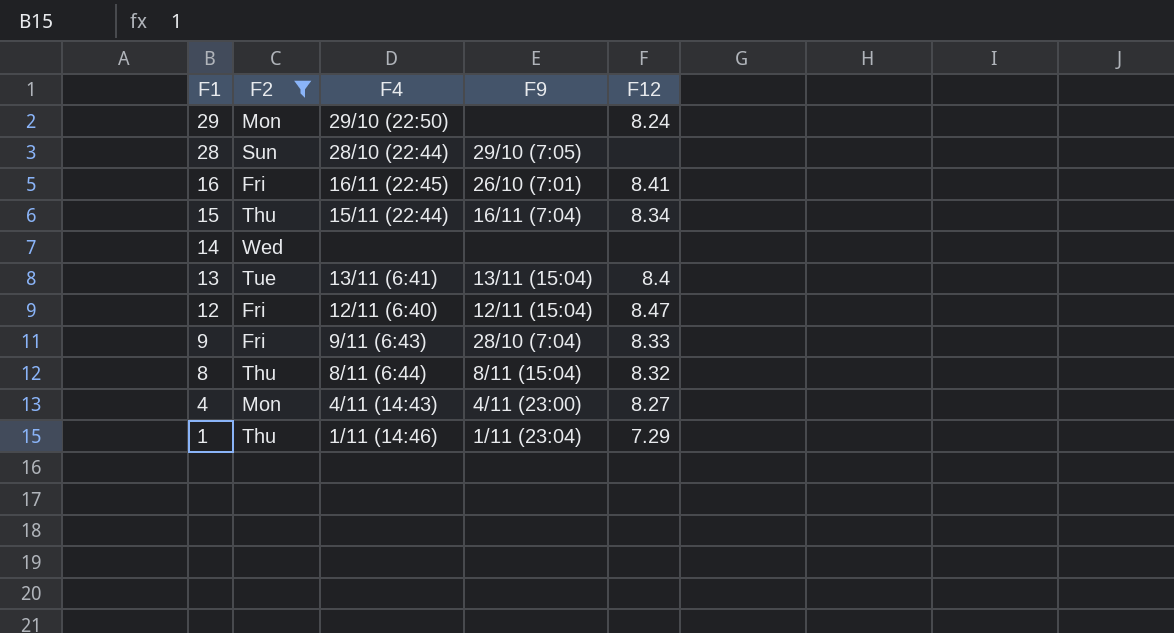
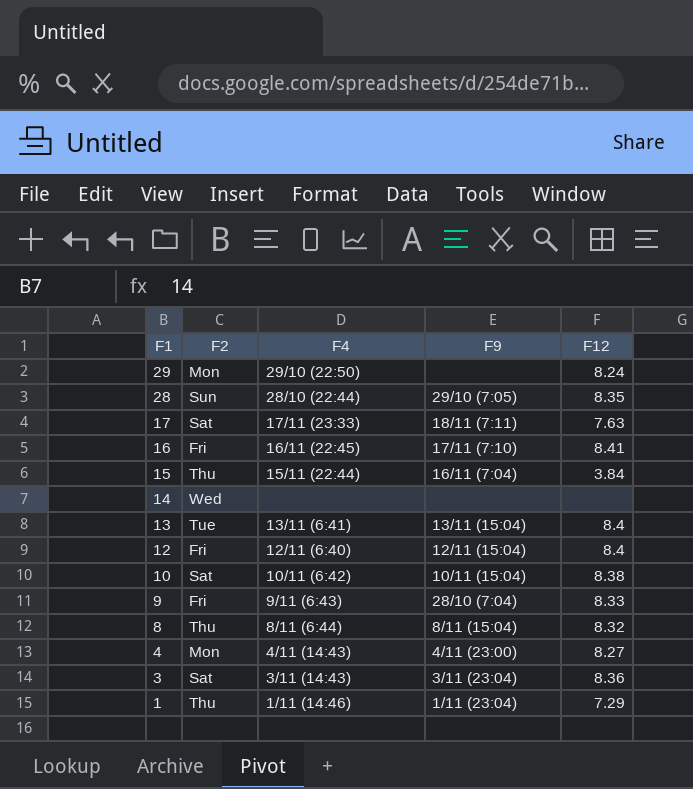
filter: F2 != Sat -> none
28 | F12: none -> 8.35
16 | F9: 26/10 (7:01) -> 17/11 (7:10)
15 | F12: 8.34 -> 3.84
12 | F12: 8.47 -> 8.4

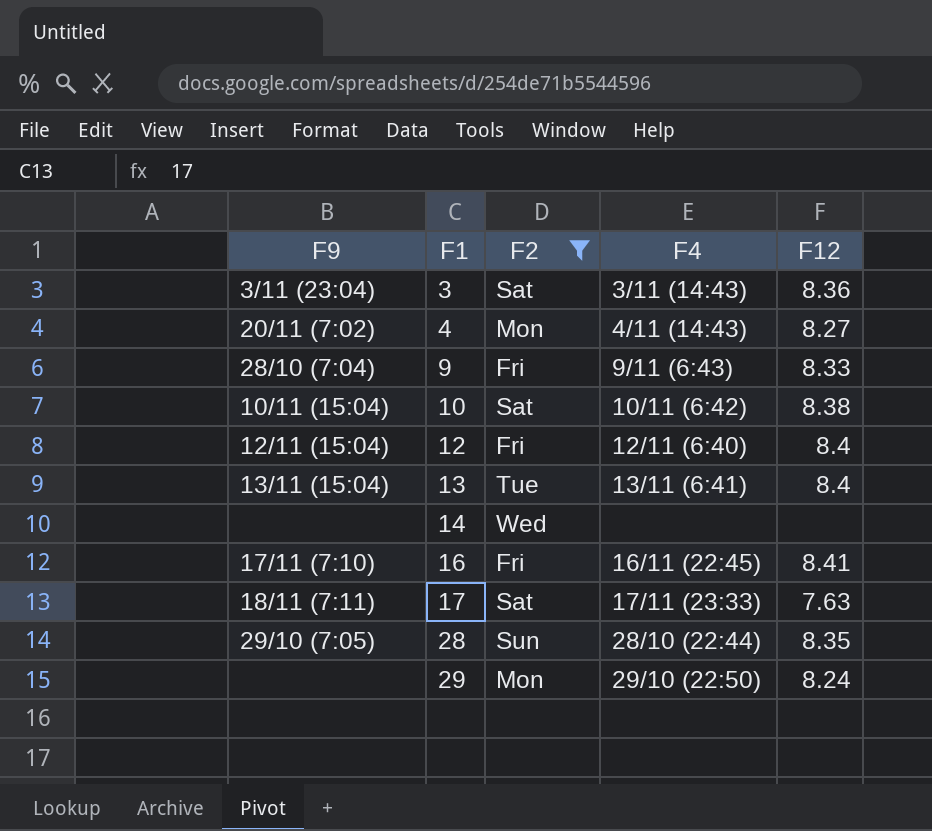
filter: none -> F2 != Thu
row order: F1 descending -> F1 ascending
column F9 | position: 4 -> 1
4 | F9: 4/11 (23:00) -> 20/11 (7:02)

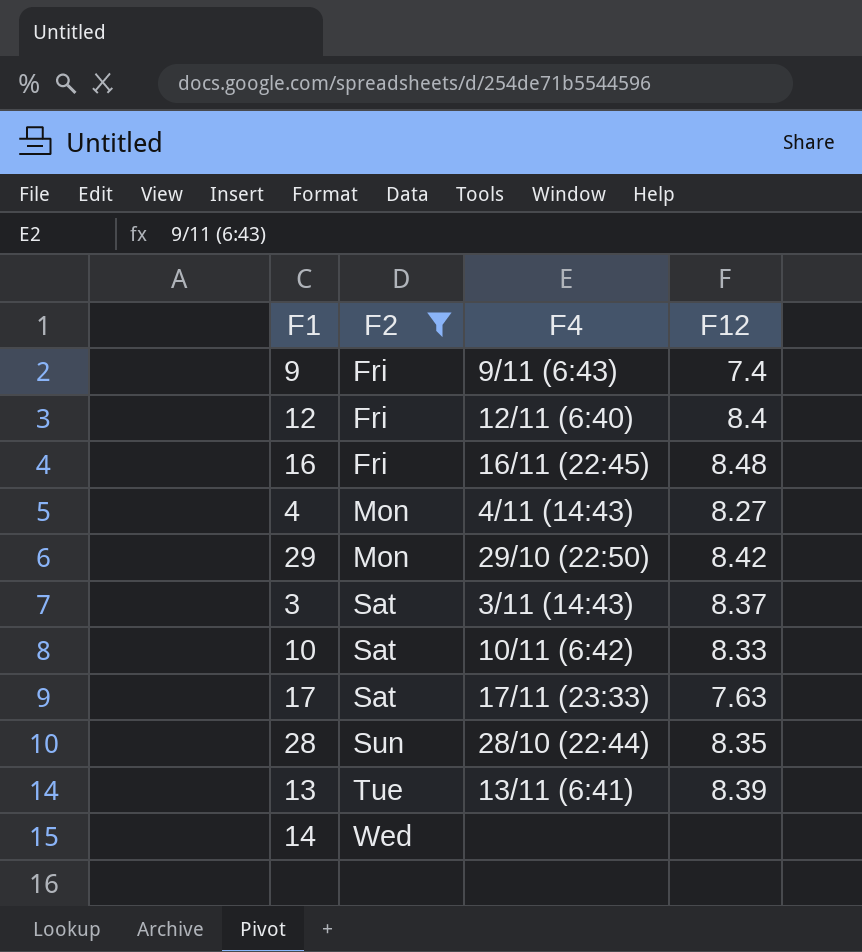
row order: F1 ascending -> F2 ascending
column F9 | position: 1 -> none
9 | F12: 8.33 -> 7.4
16 | F12: 8.41 -> 8.48
29 | F12: 8.24 -> 8.42
3 | F12: 8.36 -> 8.37
10 | F12: 8.38 -> 8.33
13 | F12: 8.4 -> 8.39

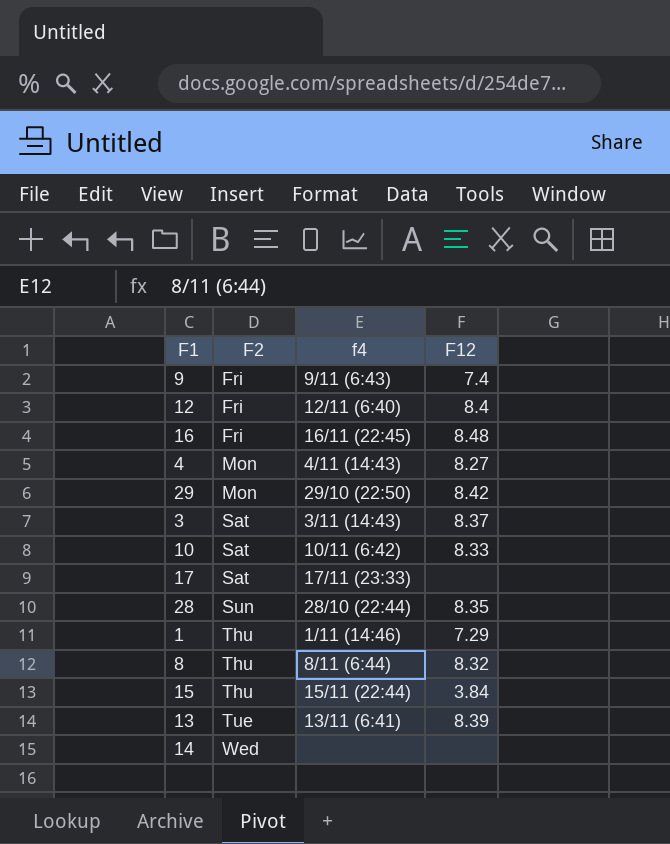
filter: F2 != Thu -> none
column name: F4 -> f4
17 | F12: 7.63 -> none

